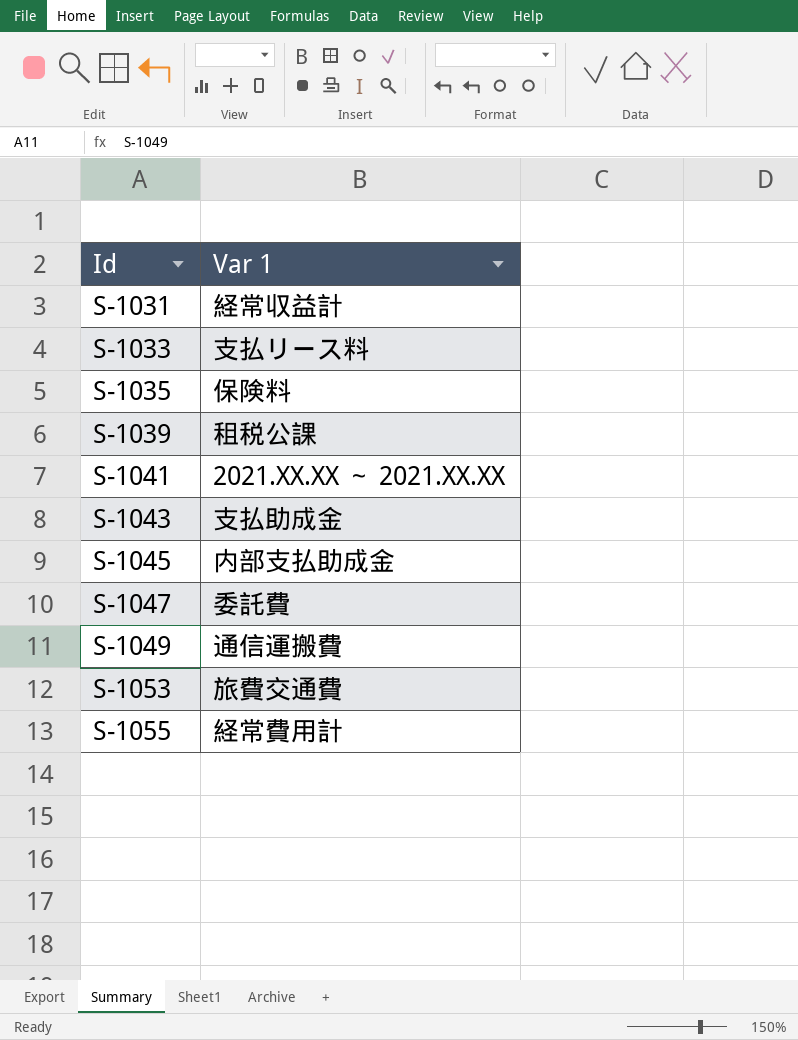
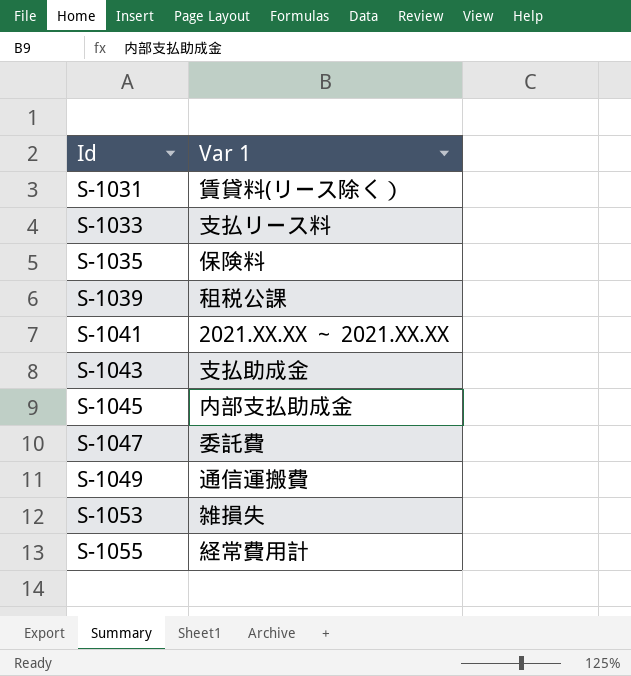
S-1031 | Var 1: 経常収益計 -> 賃貸料(リース除く）
S-1053 | Var 1: 旅費交通費 -> 雑損失

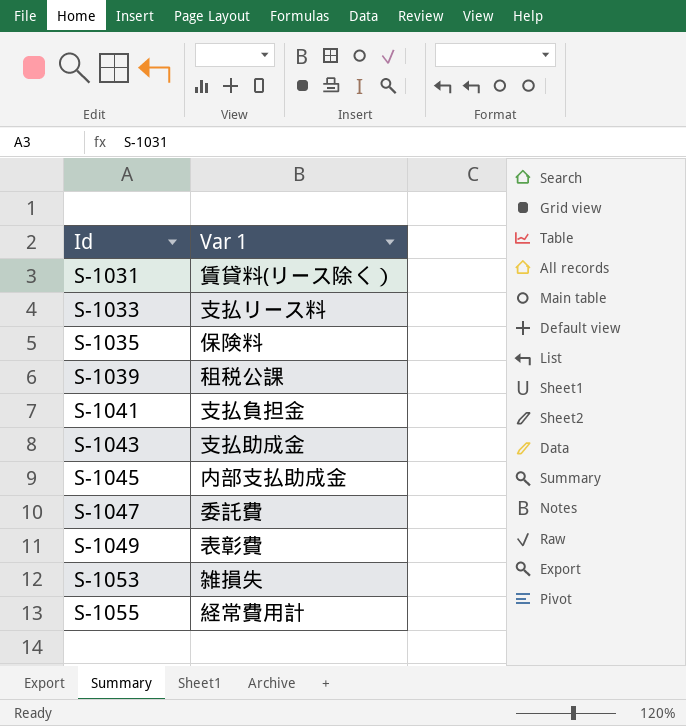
S-1041 | Var 1: 2021.XX.XX ～ 2021.XX.XX -> 支払負担金
S-1049 | Var 1: 通信運搬費 -> 表彰費

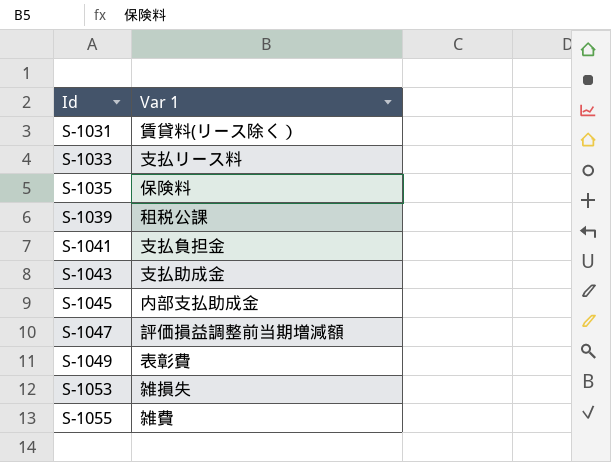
S-1047 | Var 1: 委託費 -> 評価損益調整前当期増減額
S-1055 | Var 1: 経常費用計 -> 雑費

